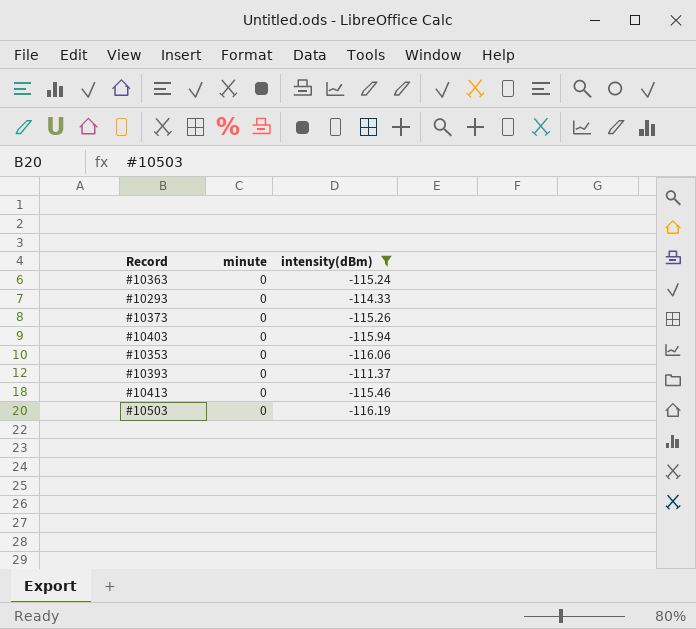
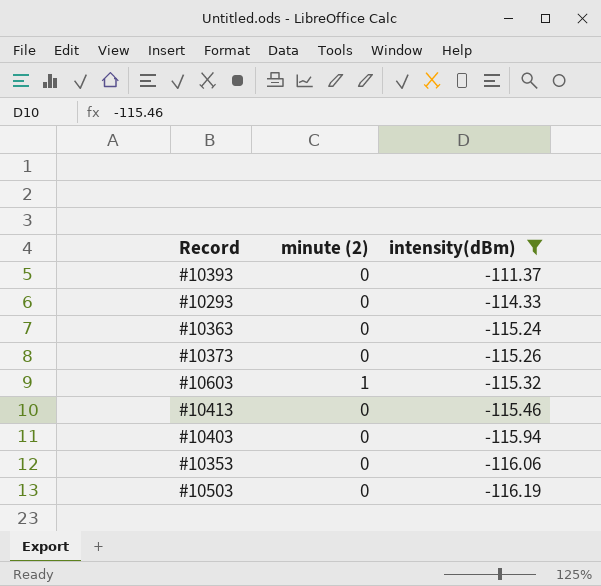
row order: none -> intensity(dBm) descending
column name: minute -> minute (2)
row #10603: none -> 1 | -115.32

